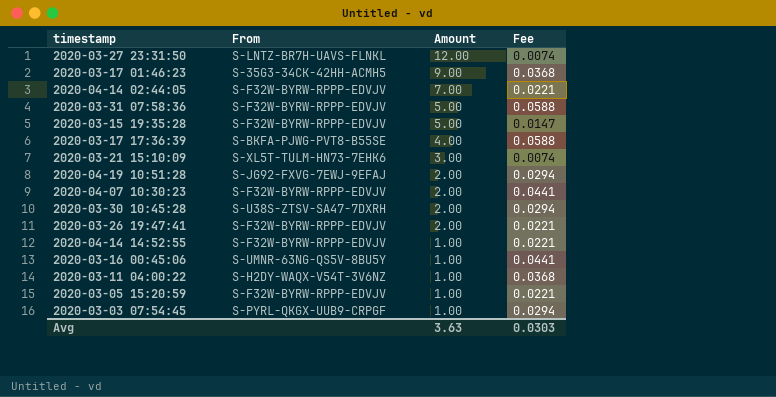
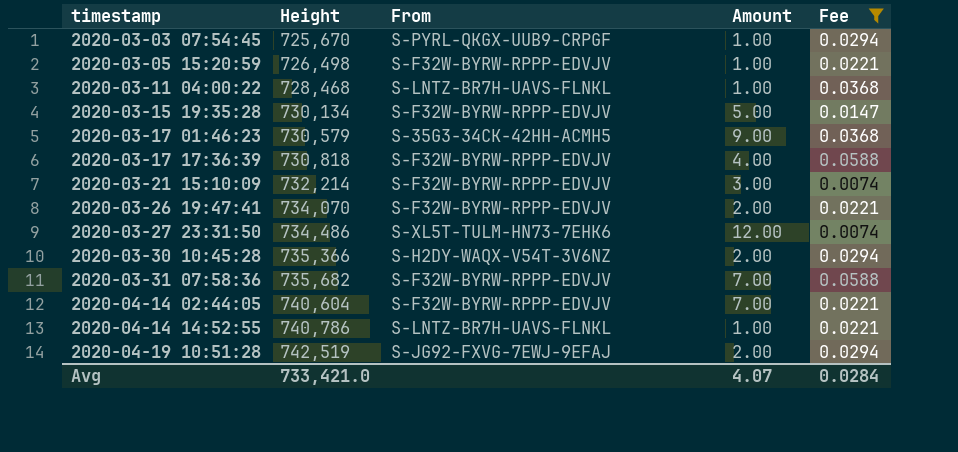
filter: none -> Fee != 0.0441
row order: Amount descending -> timestamp ascending
column Height | position: none -> 2
2020-03-11 04:00:22 | From: S-H2DY-WAQX-V54T-3V6NZ -> S-LNTZ-BR7H-UAVS-FLNKL
2020-03-17 17:36:39 | From: S-BKFA-PJWG-PVT8-B55SE -> S-F32W-BYRW-RPPP-EDVJV
2020-03-21 15:10:09 | From: S-XL5T-TULM-HN73-7EHK6 -> S-F32W-BYRW-RPPP-EDVJV
2020-03-27 23:31:50 | From: S-LNTZ-BR7H-UAVS-FLNKL -> S-XL5T-TULM-HN73-7EHK6
2020-03-30 10:45:28 | From: S-U38S-ZTSV-SA47-7DXRH -> S-H2DY-WAQX-V54T-3V6NZ
2020-03-31 07:58:36 | Amount: 5.00 -> 7.00
2020-04-14 14:52:55 | From: S-F32W-BYRW-RPPP-EDVJV -> S-LNTZ-BR7H-UAVS-FLNKL
Avg | Amount: 3.63 -> 4.07
Avg | Fee: 0.0303 -> 0.0284

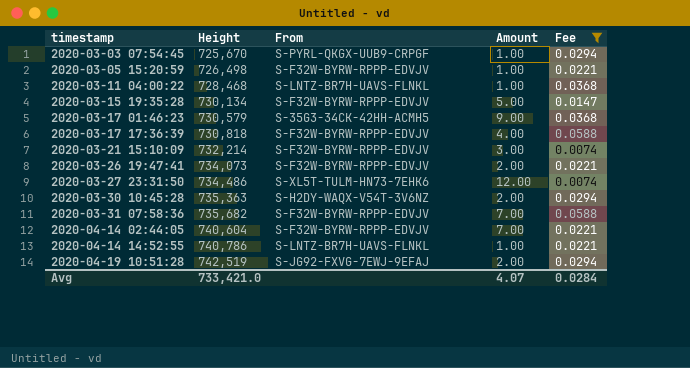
2020-03-26 19:47:41 | Height: 734,070 -> 734,073
2020-03-30 10:45:28 | Height: 735,366 -> 735,363

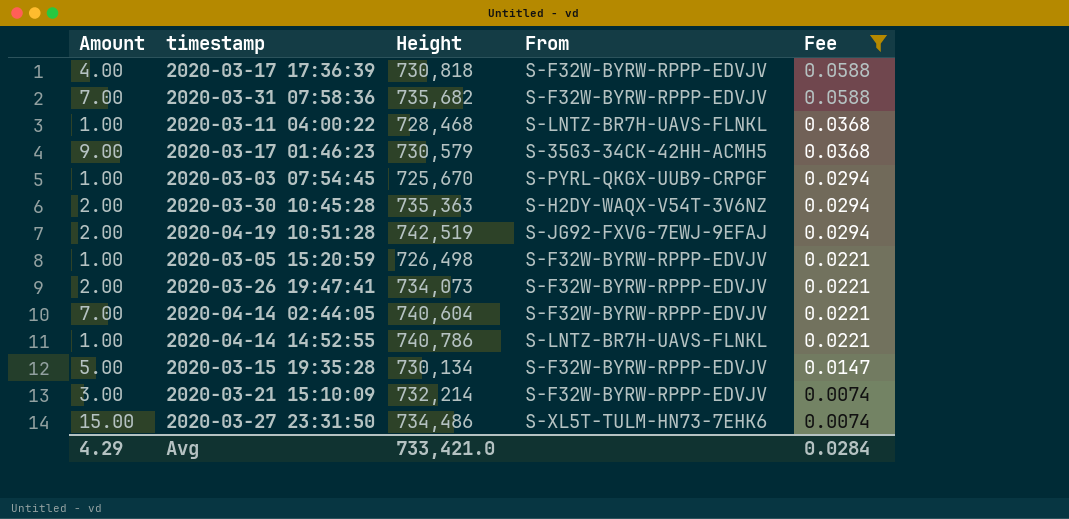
row order: timestamp ascending -> Fee descending
column Amount | position: 4 -> 1
2020-03-27 23:31:50 | Amount: 12.00 -> 15.00
Avg | Amount: 4.07 -> 4.29

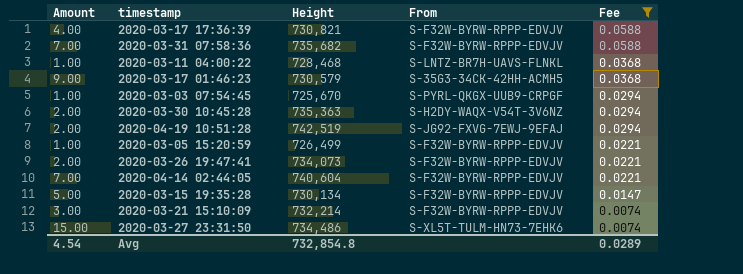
row 2020-04-14 14:52:55: 1.00 | 740,786 | S-LNTZ-BR7H-UAVS-FLNKL | 0.0221 -> none
2020-03-17 17:36:39 | Height: 730,818 -> 730,821
2020-03-05 15:20:59 | Height: 726,498 -> 726,499
Avg | Amount: 4.29 -> 4.54
Avg | Height: 733,421.0 -> 732,854.8
Avg | Fee: 0.0284 -> 0.0289

